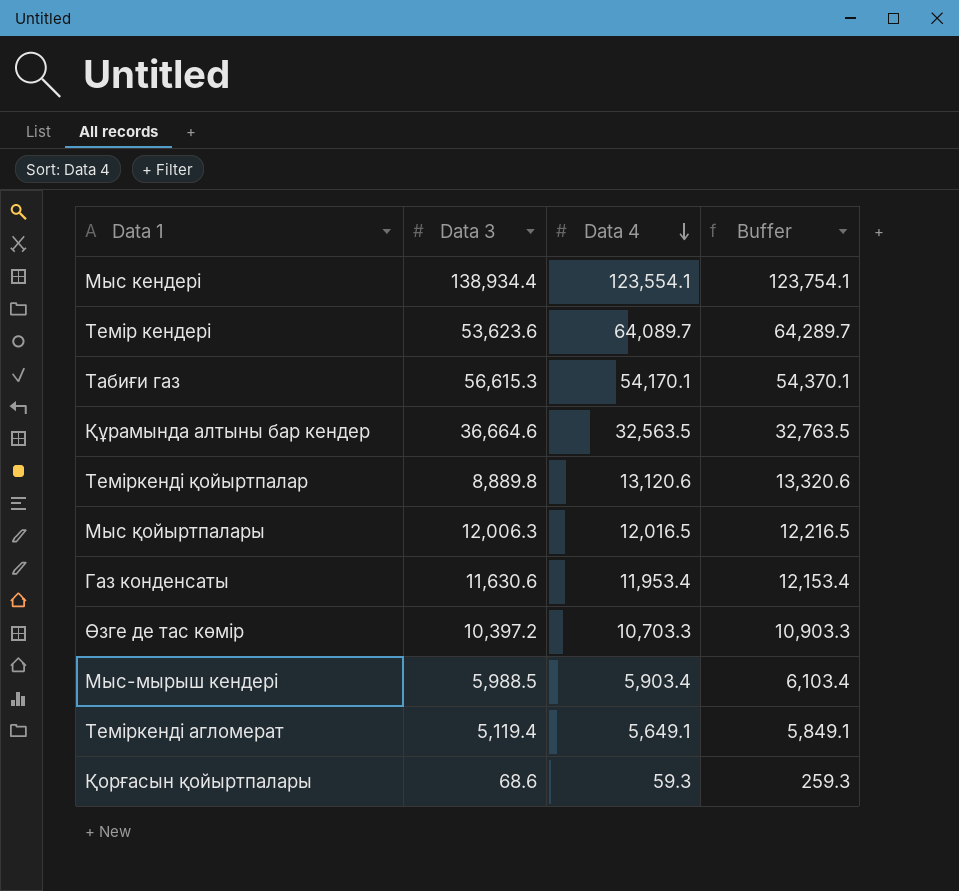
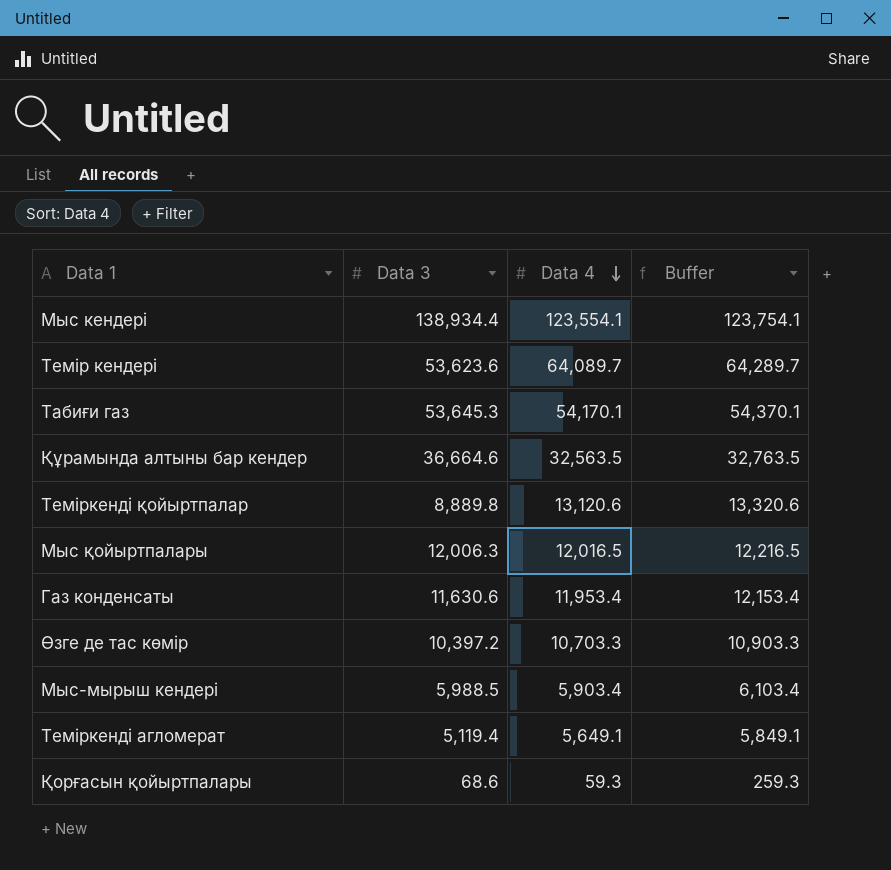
Табиғи газ | Data 3: 56,615.3 -> 53,645.3

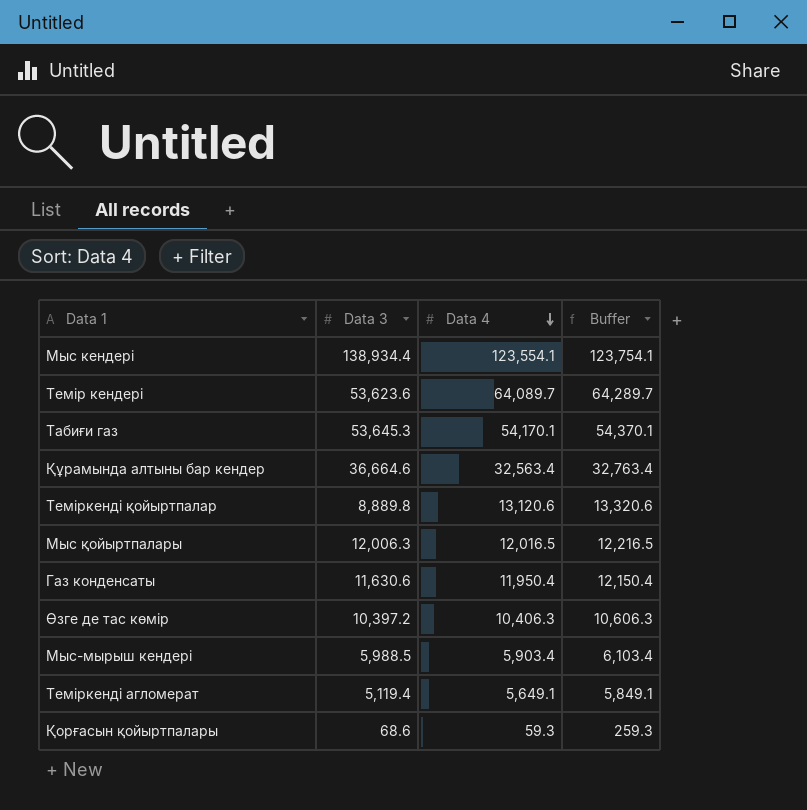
Құрамында алтыны бар кендер | Data 4: 32,563.5 -> 32,563.4
Құрамында алтыны бар кендер | Buffer: 32,763.5 -> 32,763.4
Газ конденсаты | Data 4: 11,953.4 -> 11,950.4
Газ конденсаты | Buffer: 12,153.4 -> 12,150.4
Өзге де тас көмір | Data 4: 10,703.3 -> 10,406.3
Өзге де тас көмір | Buffer: 10,903.3 -> 10,606.3

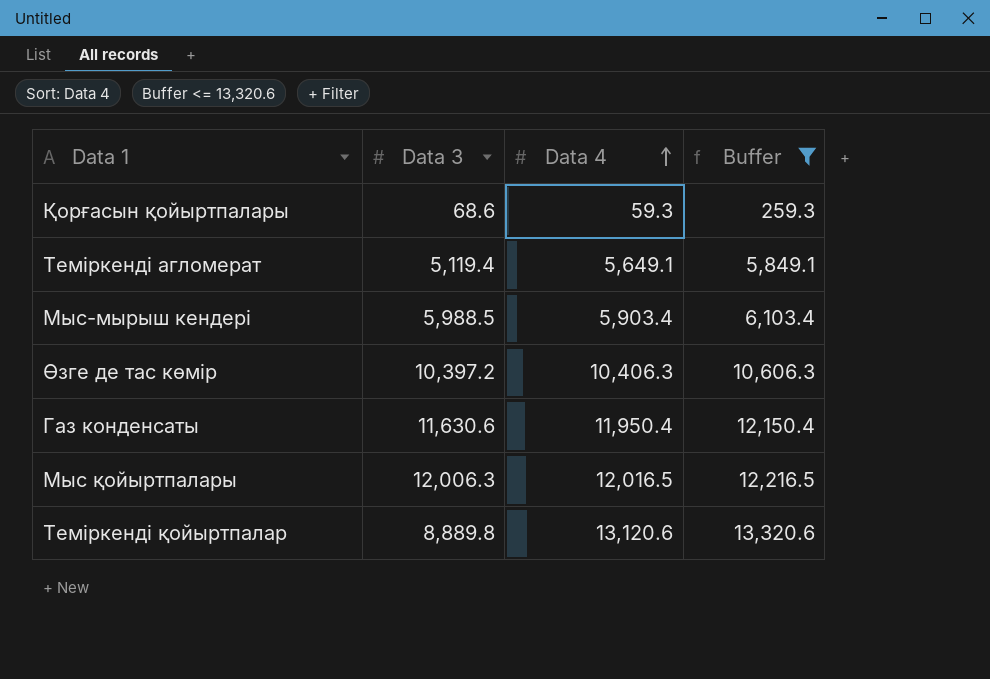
filter: none -> Buffer <= 13,320.6
row order: Data 4 descending -> Data 4 ascending

